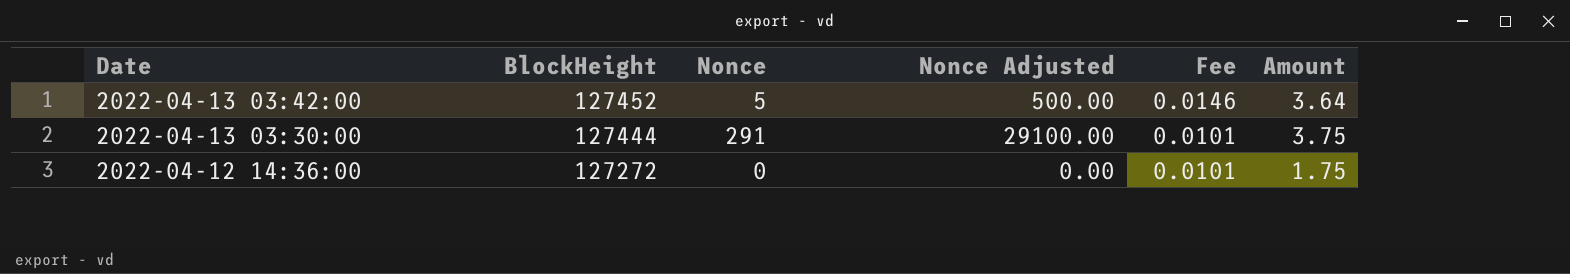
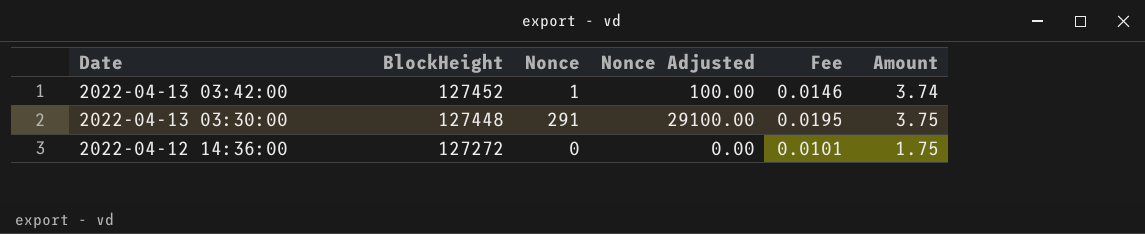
2022-04-13 03:42:00 | Nonce: 5 -> 1
2022-04-13 03:42:00 | Nonce Adjusted: 500.00 -> 100.00
2022-04-13 03:42:00 | Amount: 3.64 -> 3.74
2022-04-13 03:30:00 | BlockHeight: 127444 -> 127448
2022-04-13 03:30:00 | Fee: 0.0101 -> 0.0195

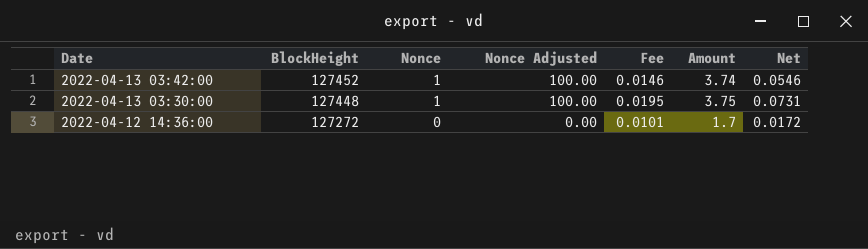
column Net | formula: none -> [Fee] * [Amount]
2022-04-13 03:30:00 | Nonce: 291 -> 1
2022-04-13 03:30:00 | Nonce Adjusted: 29100.00 -> 100.00
2022-04-12 14:36:00 | Amount: 1.75 -> 1.7

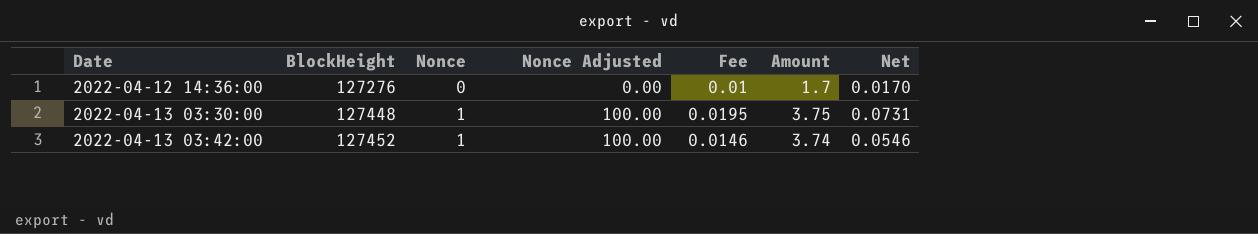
row order: Date descending -> Date ascending
2022-04-12 14:36:00 | BlockHeight: 127272 -> 127276
2022-04-12 14:36:00 | Fee: 0.0101 -> 0.01
2022-04-12 14:36:00 | Net: 0.0172 -> 0.0170

